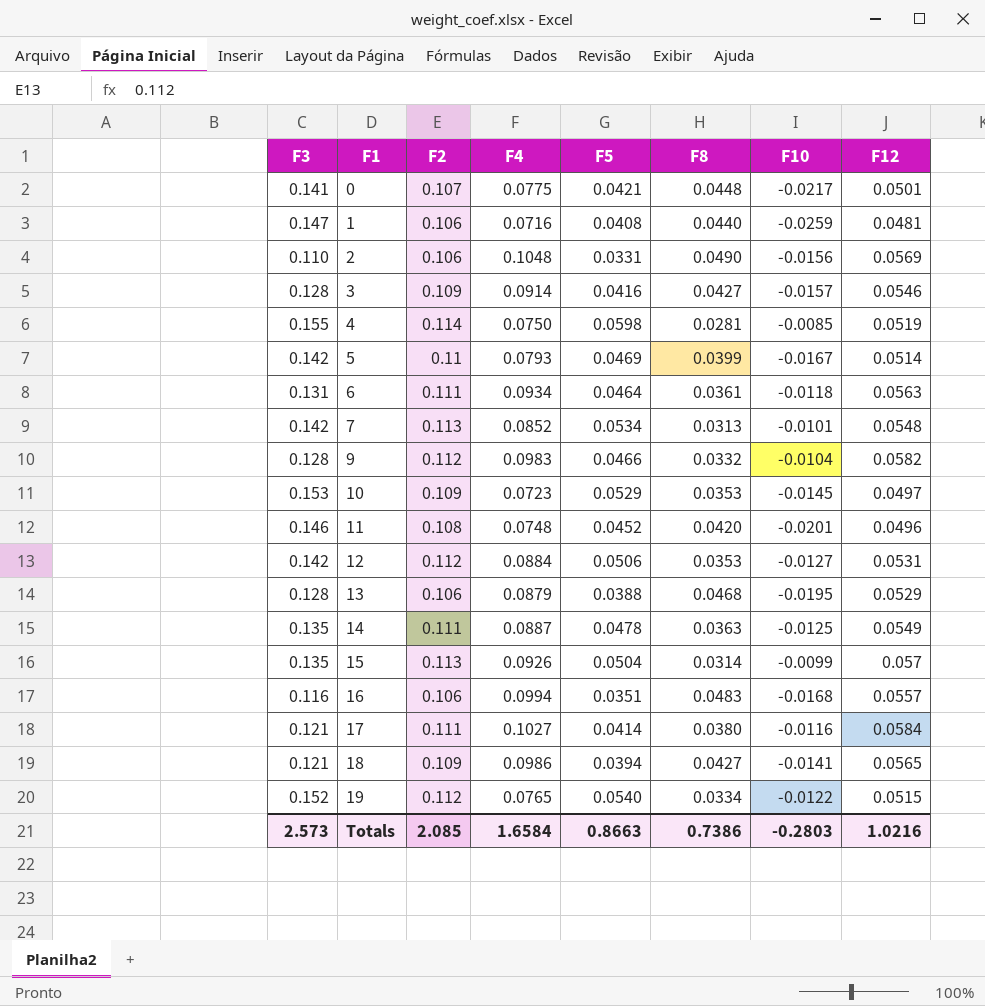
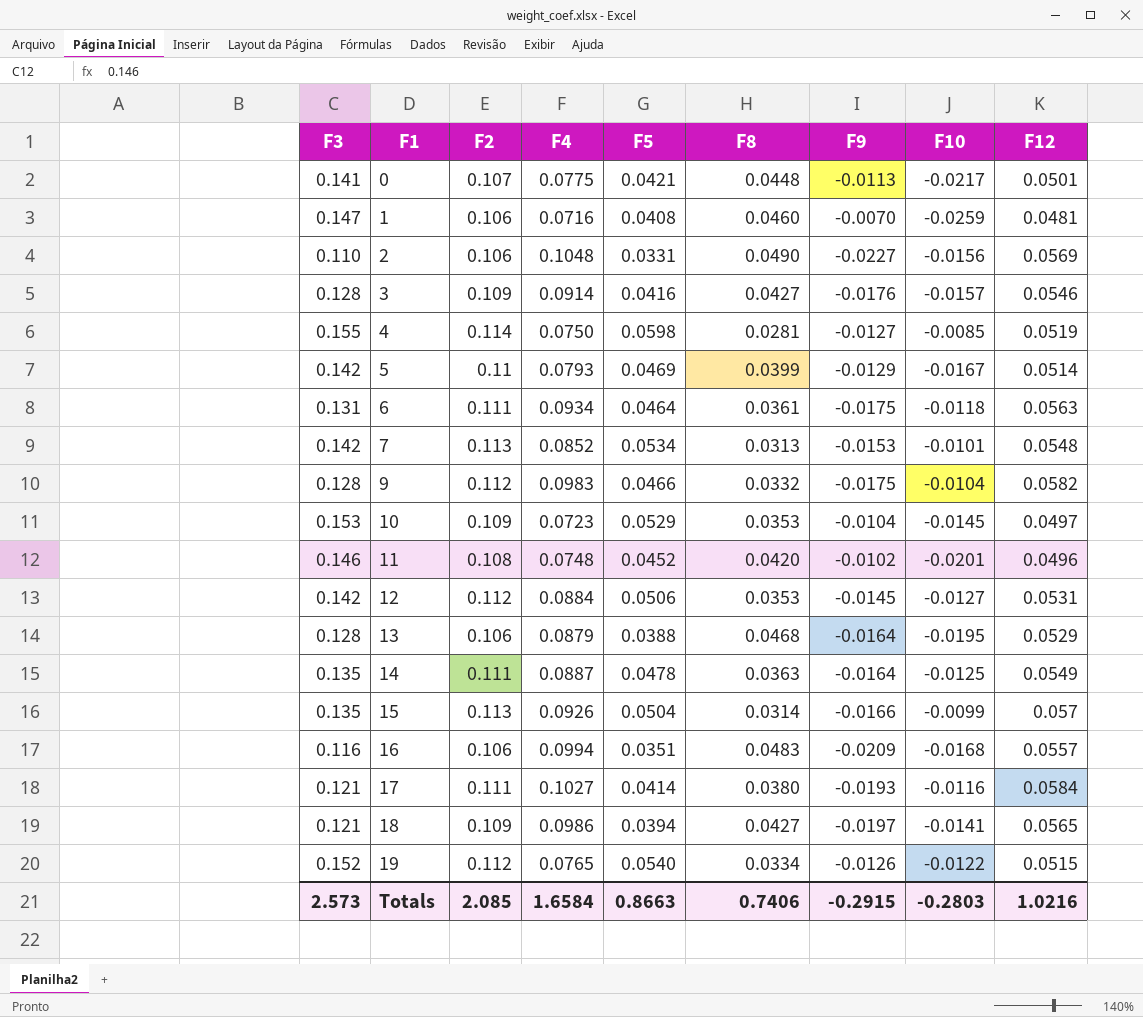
column F9 | position: none -> 7
1 | F8: 0.0440 -> 0.0460
Totals | F8: 0.7386 -> 0.7406

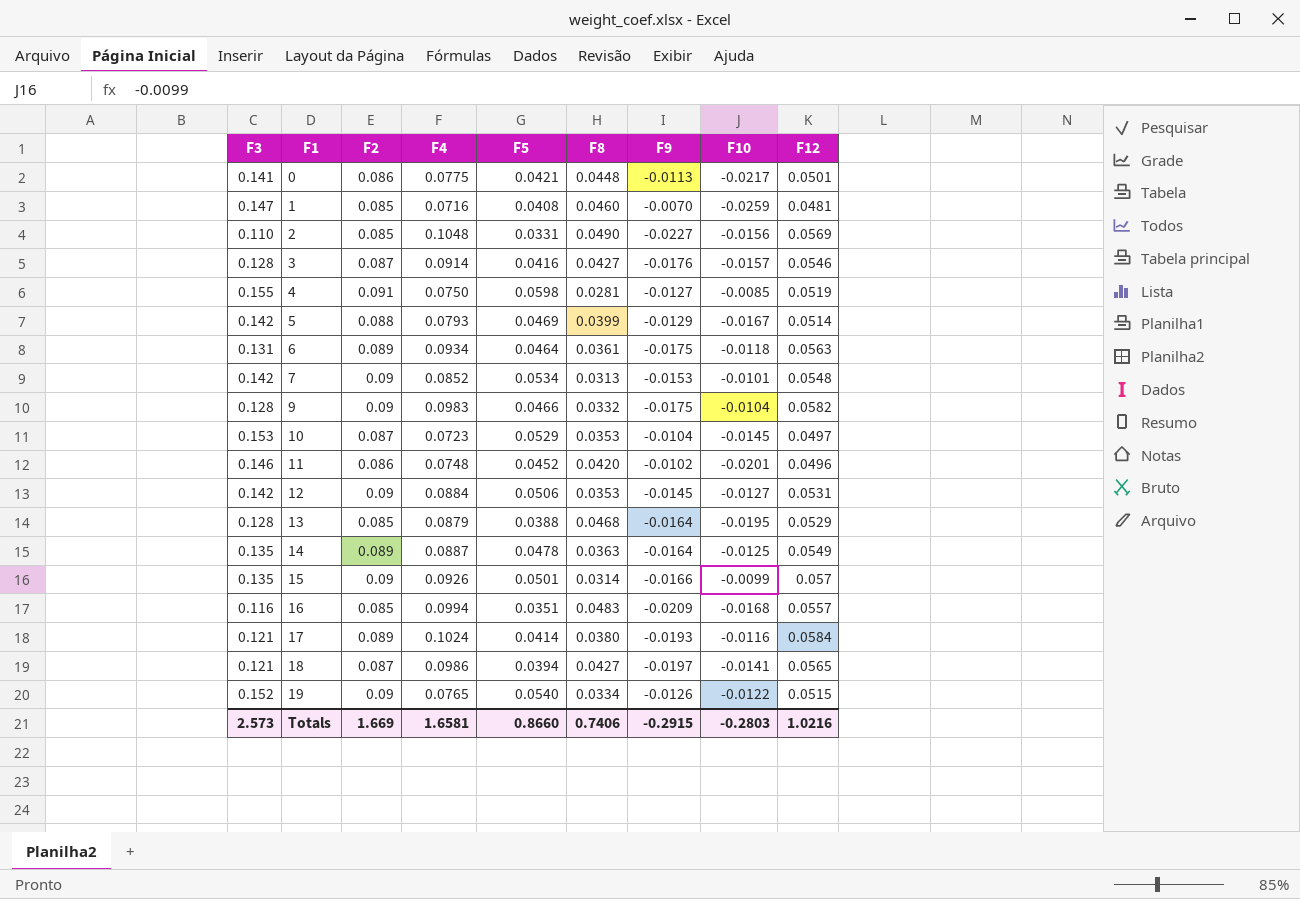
0 | F2: 0.107 -> 0.086
1 | F2: 0.106 -> 0.085
2 | F2: 0.106 -> 0.085
3 | F2: 0.109 -> 0.087
4 | F2: 0.114 -> 0.091
5 | F2: 0.11 -> 0.088
6 | F2: 0.111 -> 0.089
7 | F2: 0.113 -> 0.09
9 | F2: 0.112 -> 0.09
10 | F2: 0.109 -> 0.087
11 | F2: 0.108 -> 0.086
12 | F2: 0.112 -> 0.09
13 | F2: 0.106 -> 0.085
14 | F2: 0.111 -> 0.089
15 | F2: 0.113 -> 0.09
15 | F5: 0.0504 -> 0.0501
16 | F2: 0.106 -> 0.085
17 | F2: 0.111 -> 0.089
17 | F4: 0.1027 -> 0.1024
18 | F2: 0.109 -> 0.087
19 | F2: 0.112 -> 0.09
Totals | F2: 2.085 -> 1.669
Totals | F4: 1.6584 -> 1.6581
Totals | F5: 0.8663 -> 0.8660

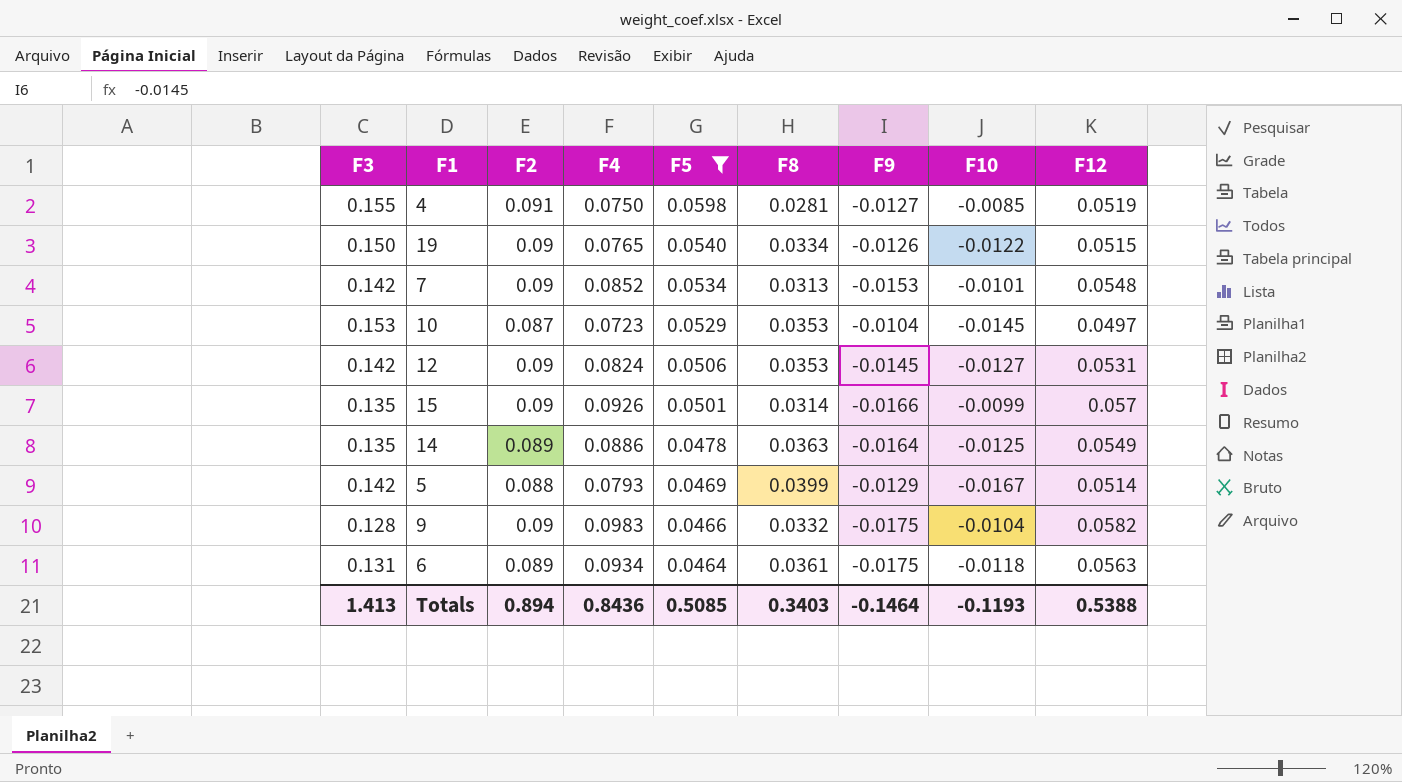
filter: none -> F5 >= 0.0464
row order: F1 ascending -> F5 descending
19 | F3: 0.152 -> 0.150
12 | F4: 0.0884 -> 0.0824
14 | F4: 0.0887 -> 0.0886
Totals | F3: 2.573 -> 1.413
Totals | F2: 1.669 -> 0.894
Totals | F4: 1.6581 -> 0.8436
Totals | F5: 0.8660 -> 0.5085
Totals | F8: 0.7406 -> 0.3403
Totals | F9: -0.2915 -> -0.1464
Totals | F10: -0.2803 -> -0.1193
Totals | F12: 1.0216 -> 0.5388

